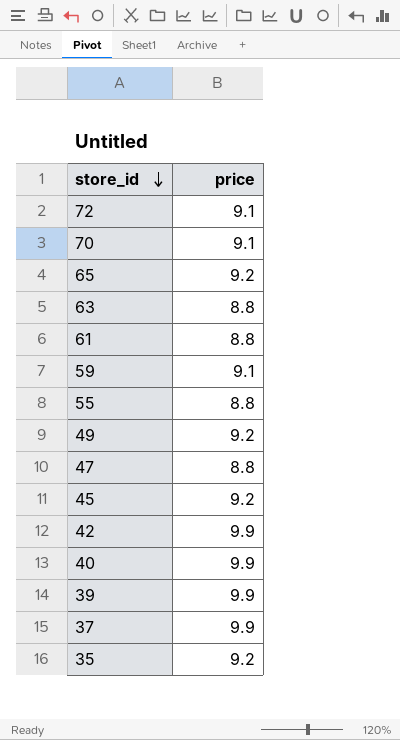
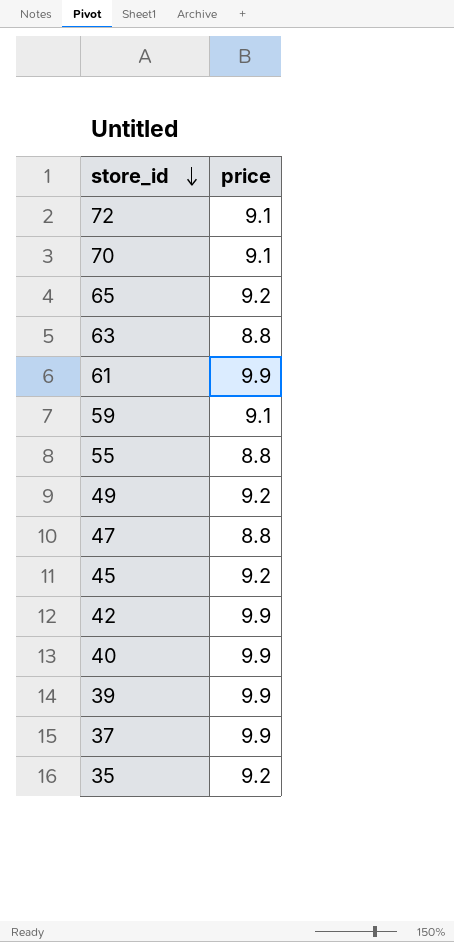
61 | price: 8.8 -> 9.9

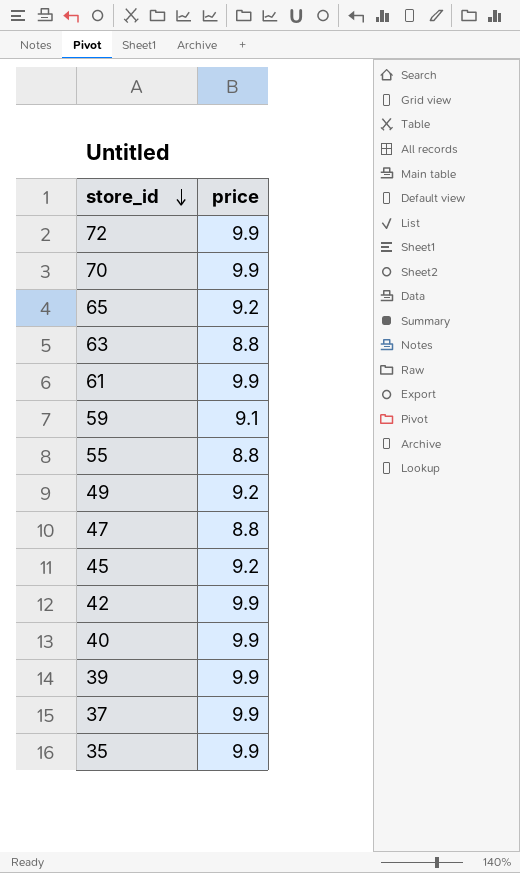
72 | price: 9.1 -> 9.9
70 | price: 9.1 -> 9.9
35 | price: 9.2 -> 9.9

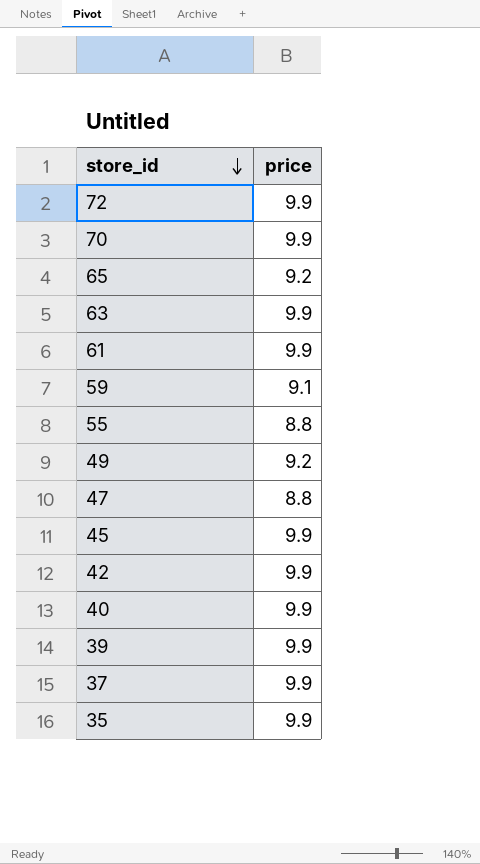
63 | price: 8.8 -> 9.9
45 | price: 9.2 -> 9.9

